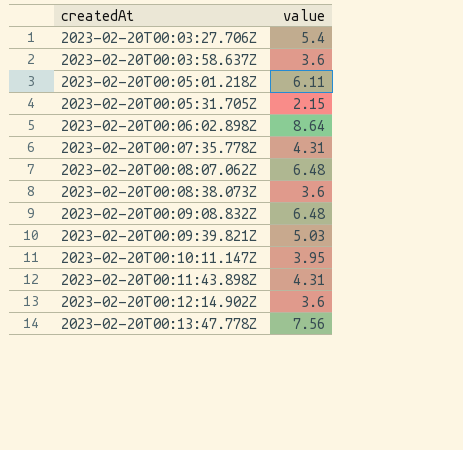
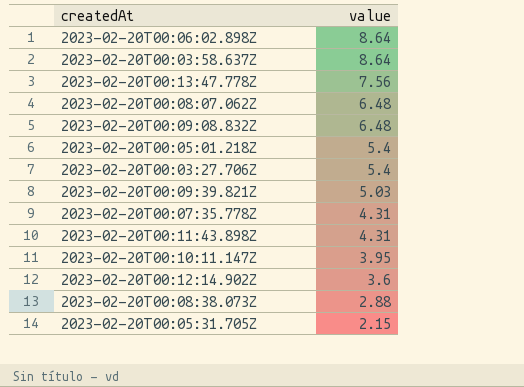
row order: createdAt ascending -> value descending
2023-02-20T00:03:58.637Z | value: 3.6 -> 8.64
2023-02-20T00:05:01.218Z | value: 6.11 -> 5.4
2023-02-20T00:08:38.073Z | value: 3.6 -> 2.88

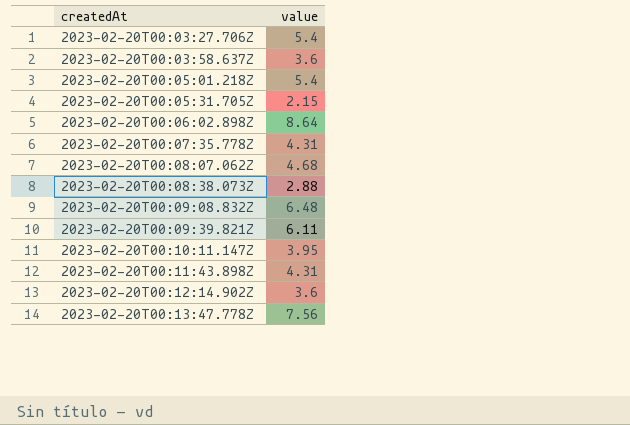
row order: value descending -> createdAt ascending
2023-02-20T00:03:58.637Z | value: 8.64 -> 3.6
2023-02-20T00:08:07.062Z | value: 6.48 -> 4.68
2023-02-20T00:09:39.821Z | value: 5.03 -> 6.11

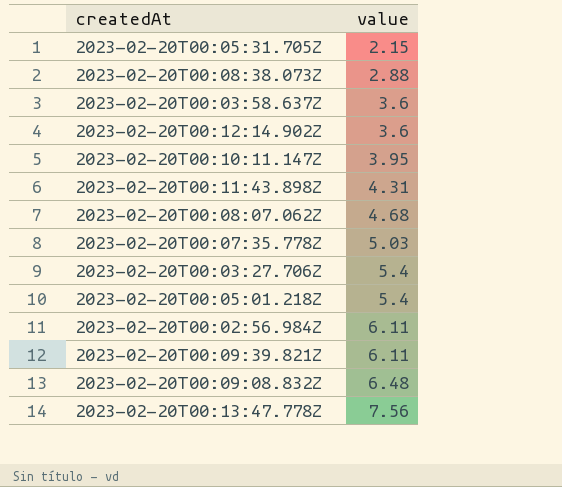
row order: createdAt ascending -> value ascending
row 2023-02-20T00:06:02.898Z: 8.64 -> none
2023-02-20T00:07:35.778Z | value: 4.31 -> 5.03
row 2023-02-20T00:02:56.984Z: none -> 6.11

